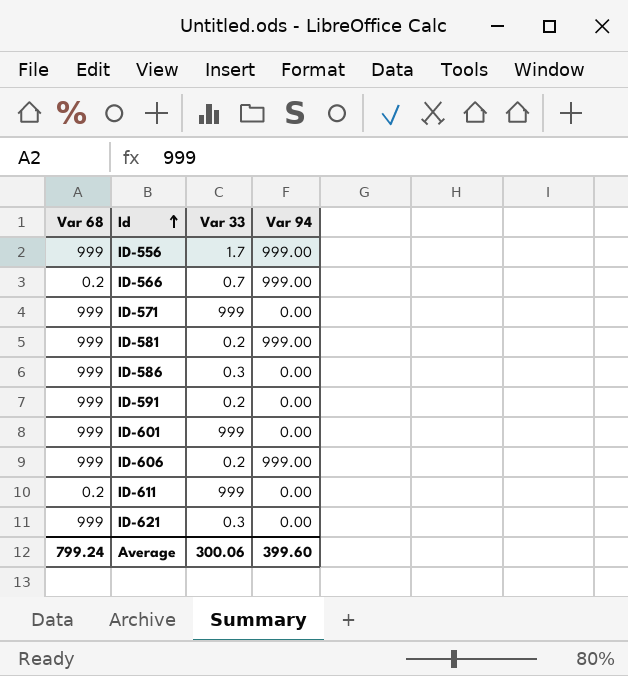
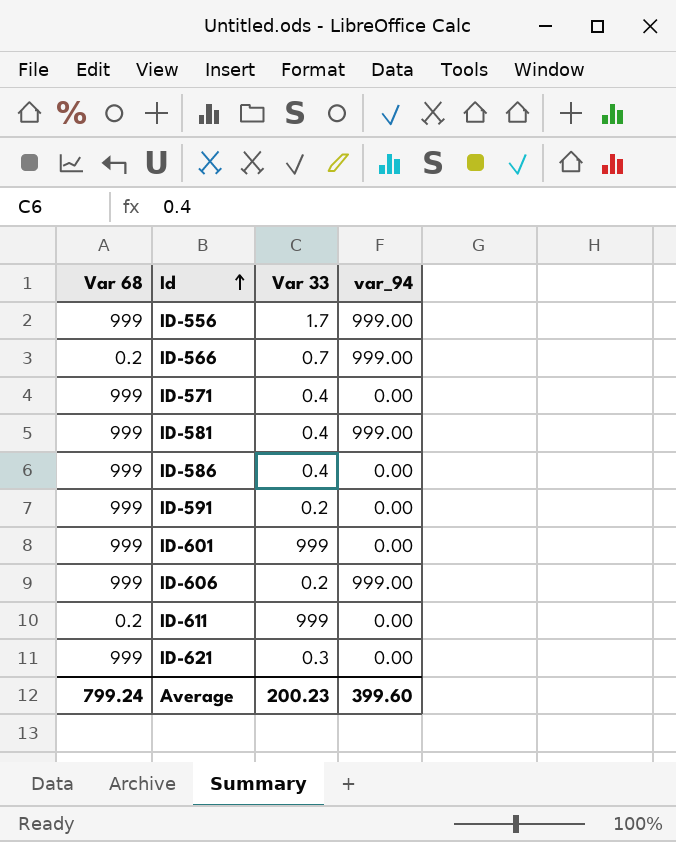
column name: Var 94 -> var_94
ID-571 | Var 33: 999 -> 0.4
ID-581 | Var 33: 0.2 -> 0.4
ID-586 | Var 33: 0.3 -> 0.4
Average | Var 33: 300.06 -> 200.23

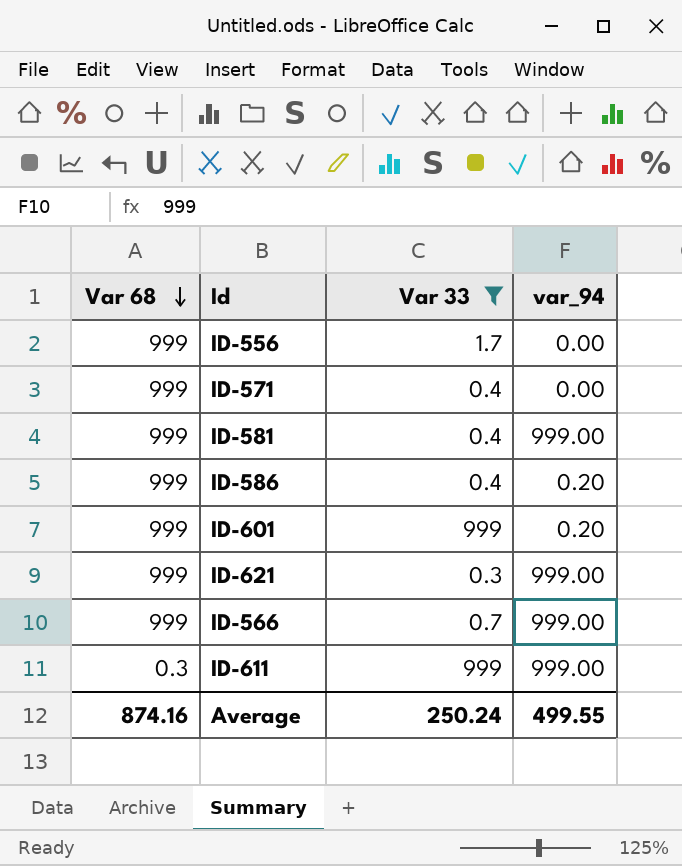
filter: none -> Var 33 != 0.2
row order: Id ascending -> Var 68 descending
ID-556 | var_94: 999.00 -> 0.00
ID-586 | var_94: 0.00 -> 0.20
ID-601 | var_94: 0.00 -> 0.20
ID-621 | var_94: 0.00 -> 999.00
ID-566 | Var 68: 0.2 -> 999
ID-611 | Var 68: 0.2 -> 0.3
ID-611 | var_94: 0.00 -> 999.00
Average | Var 68: 799.24 -> 874.16
Average | Var 33: 200.23 -> 250.24
Average | var_94: 399.60 -> 499.55

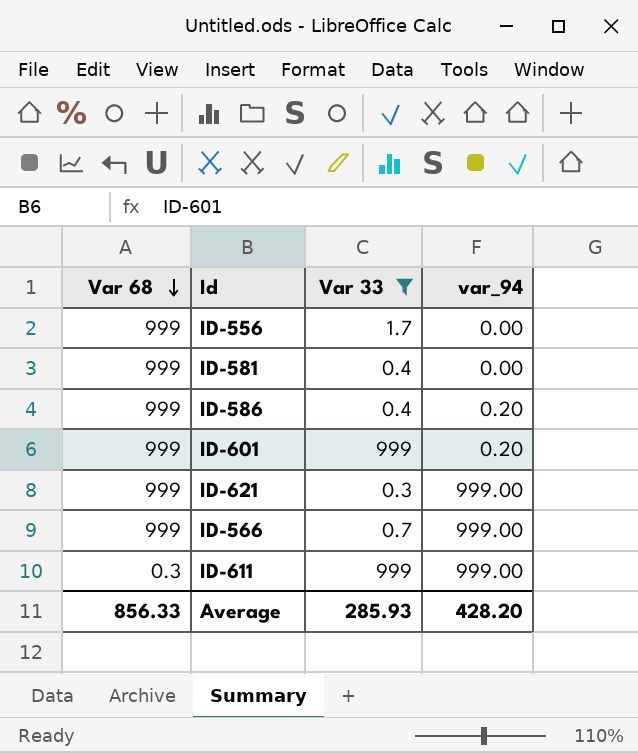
row ID-571: 999 | 0.4 | 0.00 -> none
ID-581 | var_94: 999.00 -> 0.00
Average | Var 68: 874.16 -> 856.33
Average | Var 33: 250.24 -> 285.93
Average | var_94: 499.55 -> 428.20

